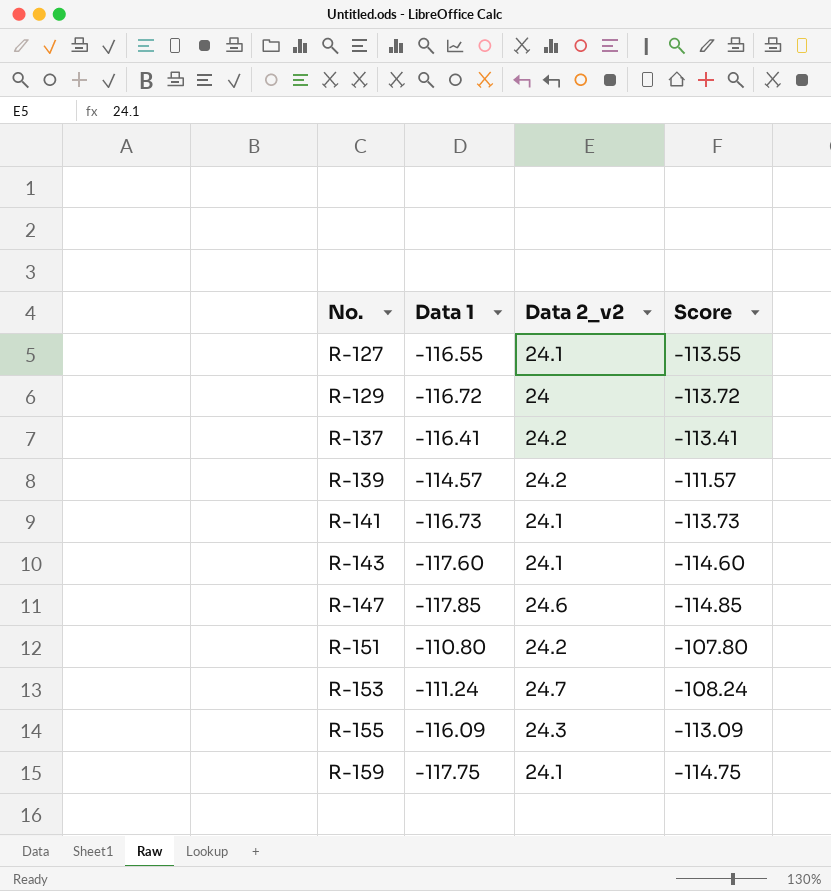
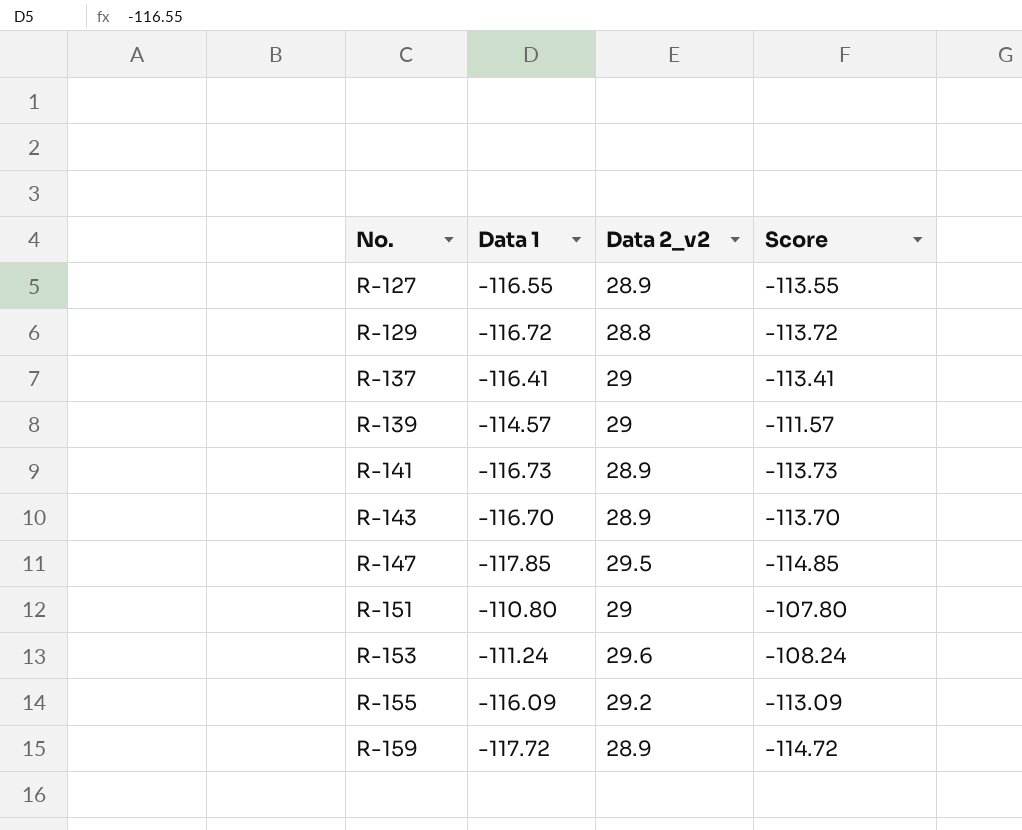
R-127 | Data 2_v2: 24.1 -> 28.9
R-129 | Data 2_v2: 24 -> 28.8
R-137 | Data 2_v2: 24.2 -> 29
R-139 | Data 2_v2: 24.2 -> 29
R-141 | Data 2_v2: 24.1 -> 28.9
R-143 | Data 1: -117.60 -> -116.70
R-143 | Data 2_v2: 24.1 -> 28.9
R-143 | Score: -114.60 -> -113.70
R-147 | Data 2_v2: 24.6 -> 29.5
R-151 | Data 2_v2: 24.2 -> 29
R-153 | Data 2_v2: 24.7 -> 29.6
R-155 | Data 2_v2: 24.3 -> 29.2
R-159 | Data 1: -117.75 -> -117.72
R-159 | Data 2_v2: 24.1 -> 28.9
R-159 | Score: -114.75 -> -114.72

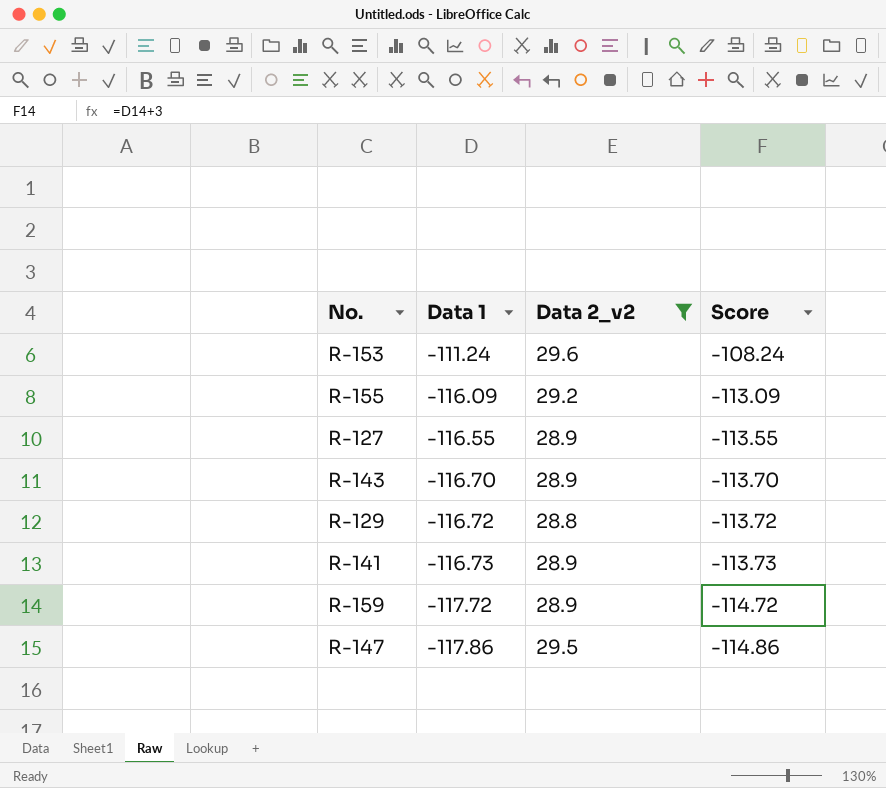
filter: none -> Data 2_v2 != 29
row order: No. ascending -> Data 1 descending
R-147 | Data 1: -117.85 -> -117.86
R-147 | Score: -114.85 -> -114.86

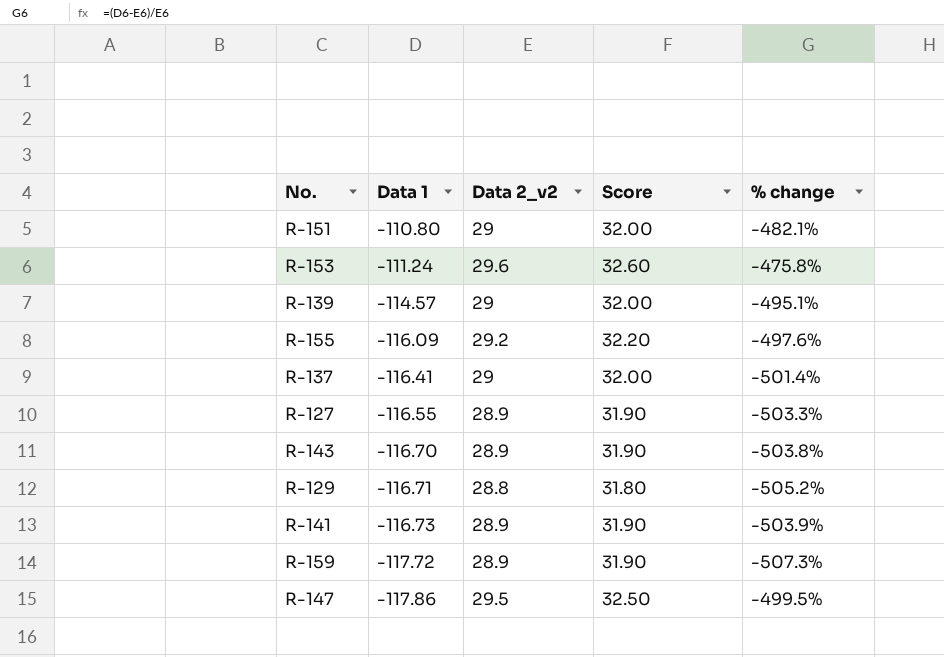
filter: Data 2_v2 != 29 -> none
column Score | formula: [Data 1] + 3 -> [Data 2_v2] + 3
column % change | formula: none -> ([Data 1] - [Data 2_v2]) / [Data 2_v2]
R-129 | Data 1: -116.72 -> -116.71

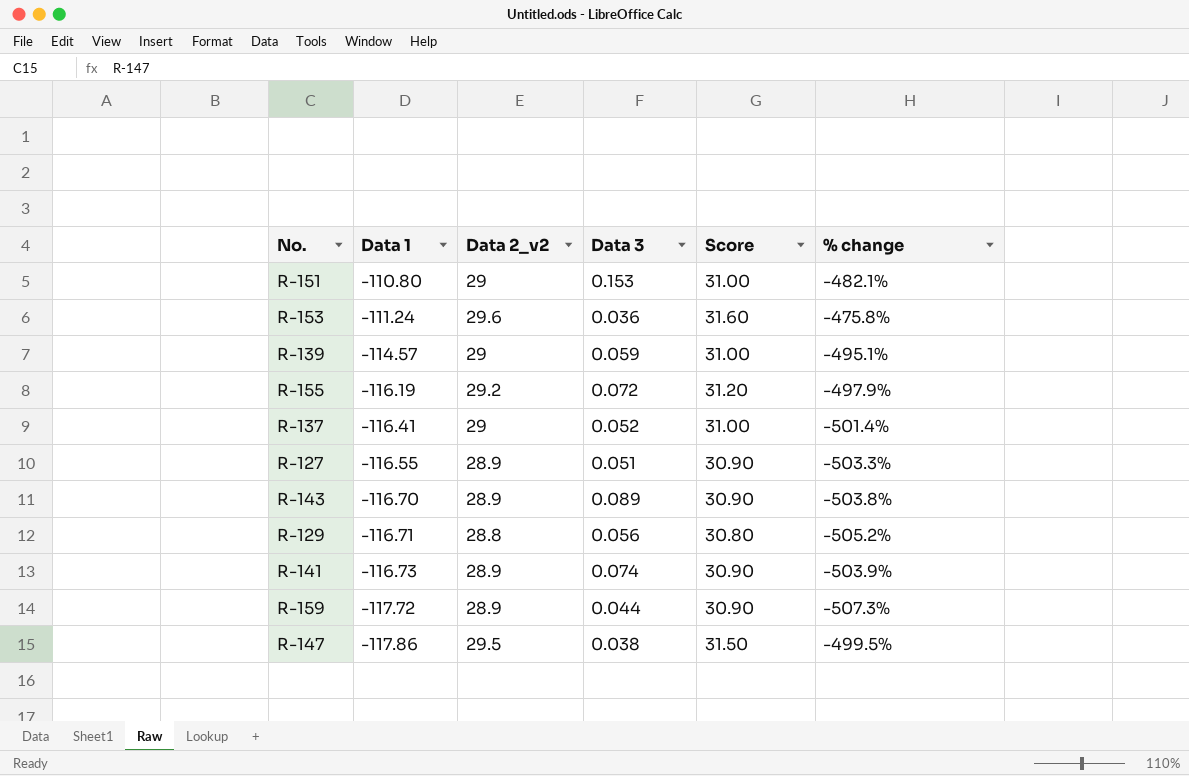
column Data 3 | position: none -> 4
column Score | formula: [Data 2_v2] + 3 -> [Data 2_v2] + 2
R-155 | Data 1: -116.09 -> -116.19
R-155 | % change: -497.6% -> -497.9%

